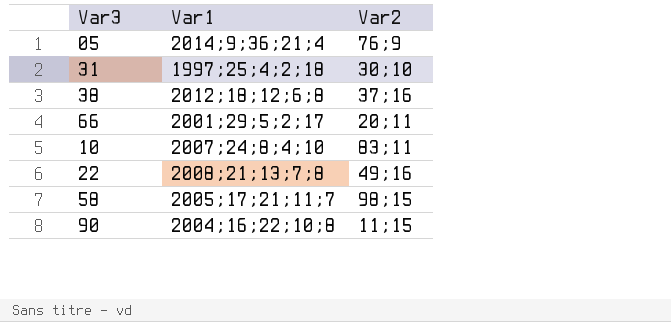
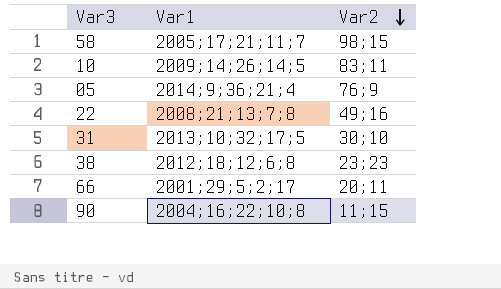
row order: none -> Var2 descending
10 | Var1: 2007;24;8;4;10 -> 2009;14;26;14;5
31 | Var1: 1997;25;4;2;18 -> 2013;10;32;17;5
38 | Var2: 37;16 -> 23;23

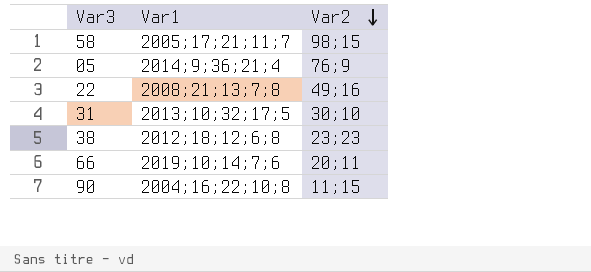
row 10: 2009;14;26;14;5 | 83;11 -> none
66 | Var1: 2001;29;5;2;17 -> 2019;10;14;7;6

